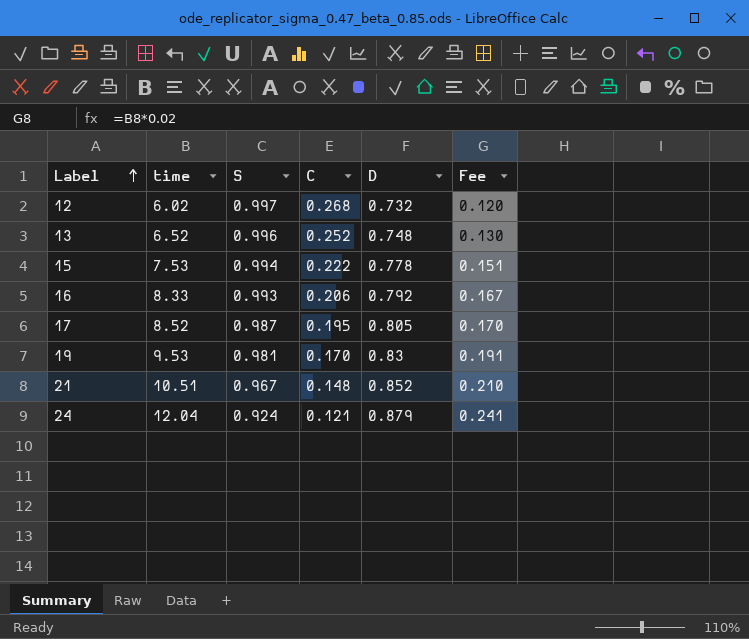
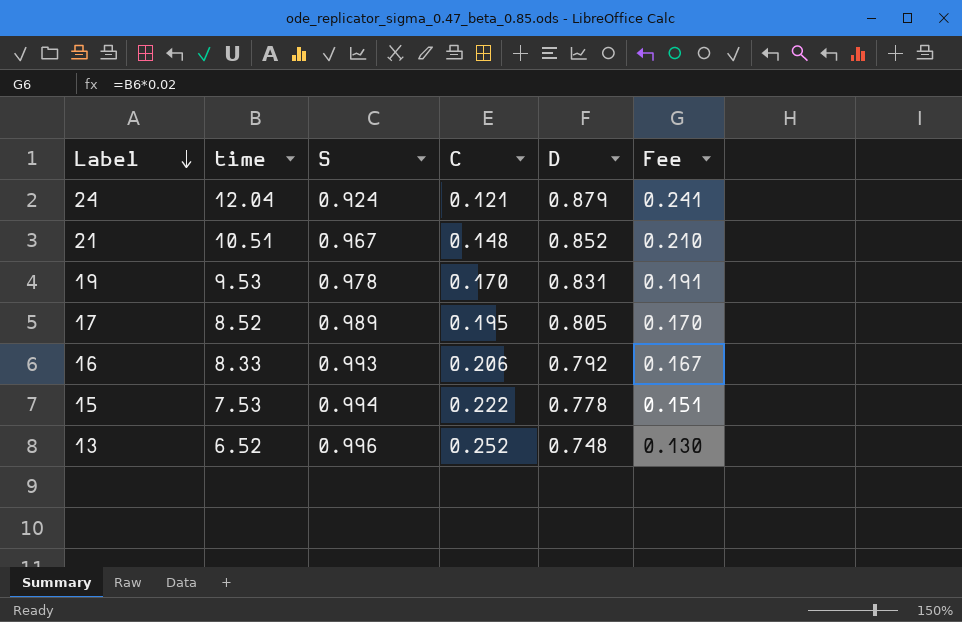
row order: Label ascending -> Label descending
row 12: 6.02 | 0.997 | 0.268 | 0.732 | 0.120 -> none
19 | S: 0.981 -> 0.978
19 | D: 0.83 -> 0.831
17 | S: 0.987 -> 0.989

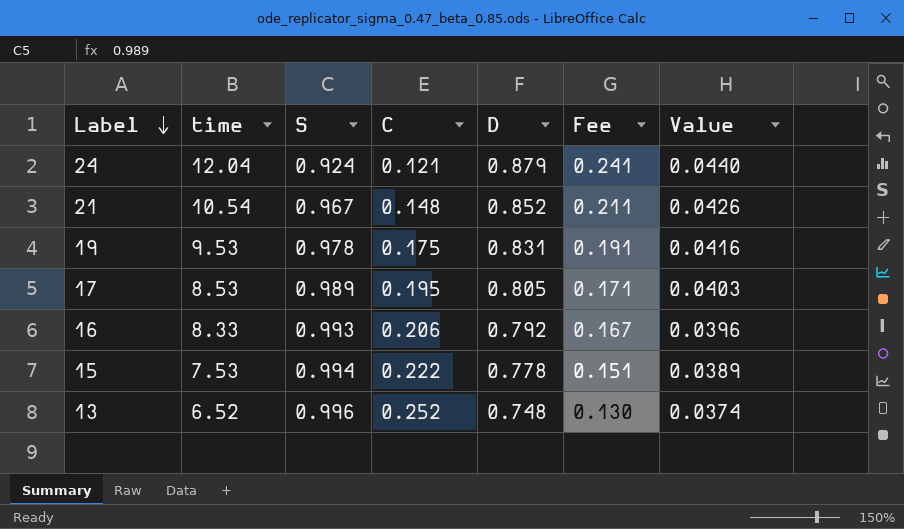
column Value | formula: none -> [D] * 0.05
21 | time: 10.51 -> 10.54
21 | Fee: 0.210 -> 0.211
19 | C: 0.170 -> 0.175
17 | time: 8.52 -> 8.53
17 | Fee: 0.170 -> 0.171

